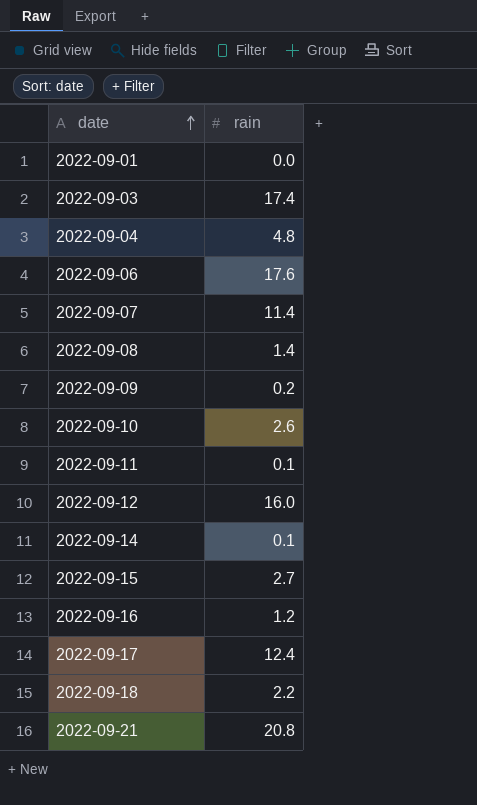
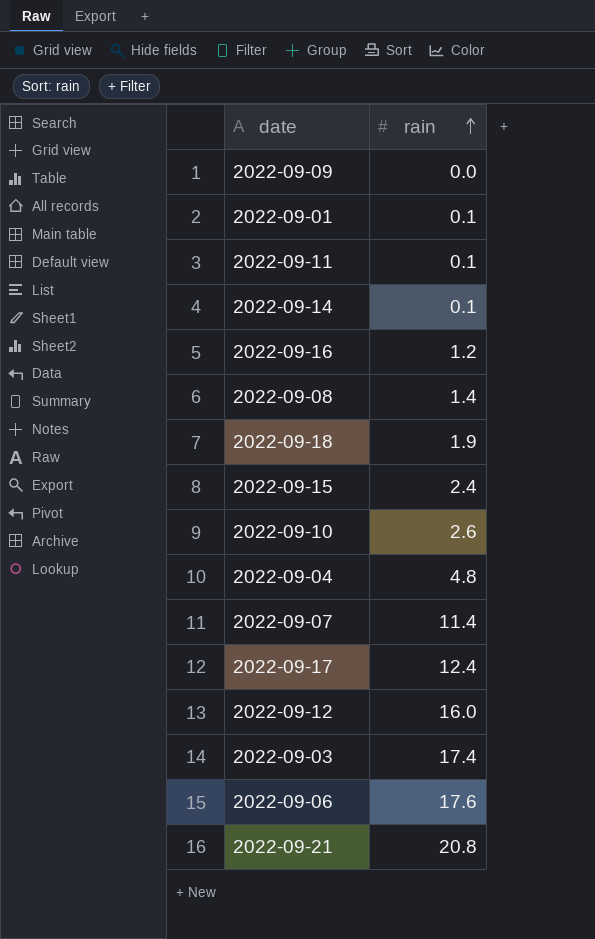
row order: date ascending -> rain ascending
2022-09-09 | rain: 0.2 -> 0.0
2022-09-01 | rain: 0.0 -> 0.1
2022-09-18 | rain: 2.2 -> 1.9
2022-09-15 | rain: 2.7 -> 2.4

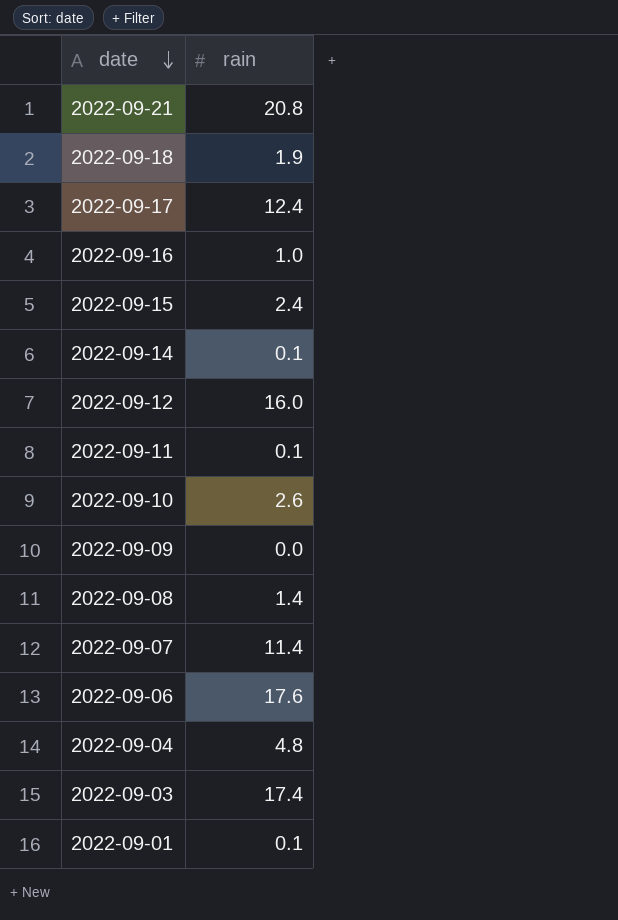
row order: rain ascending -> date descending
2022-09-16 | rain: 1.2 -> 1.0

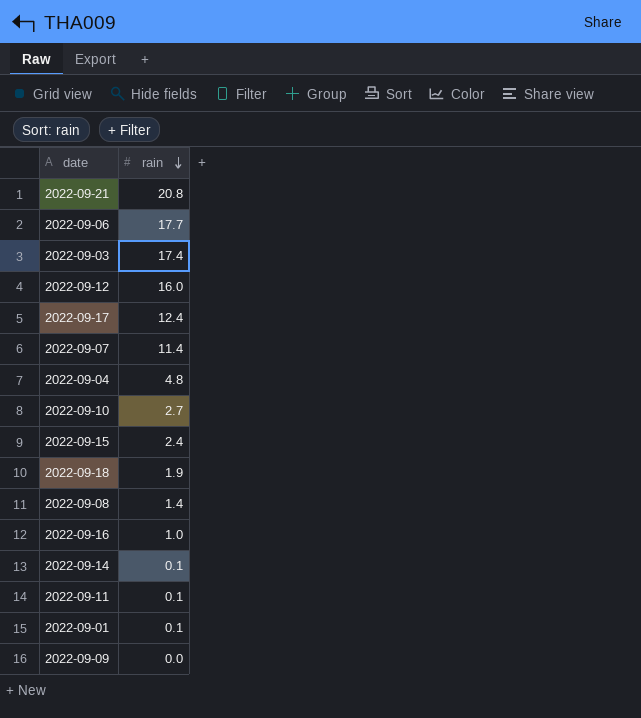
row order: date descending -> rain descending
2022-09-06 | rain: 17.6 -> 17.7
2022-09-10 | rain: 2.6 -> 2.7

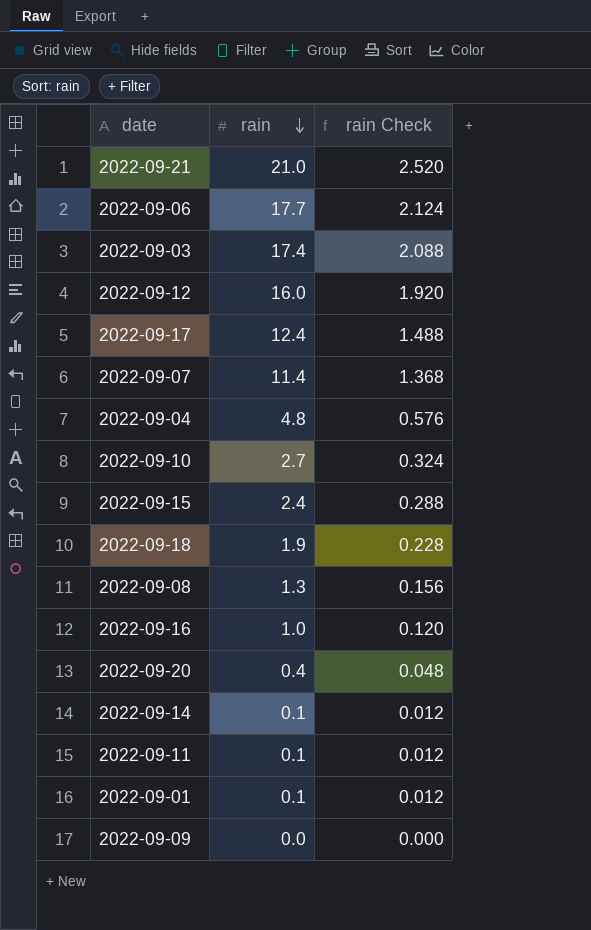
column rain Check | formula: none -> [rain] * 0.12
2022-09-21 | rain: 20.8 -> 21.0
2022-09-08 | rain: 1.4 -> 1.3
row 2022-09-20: none -> 0.4 | 0.048

